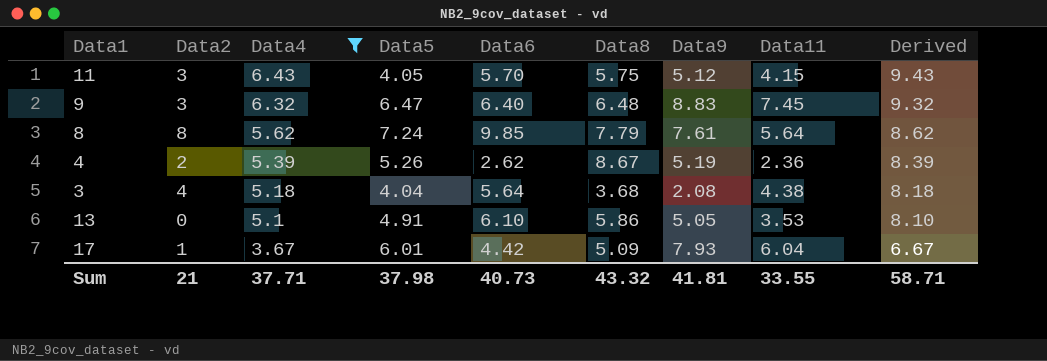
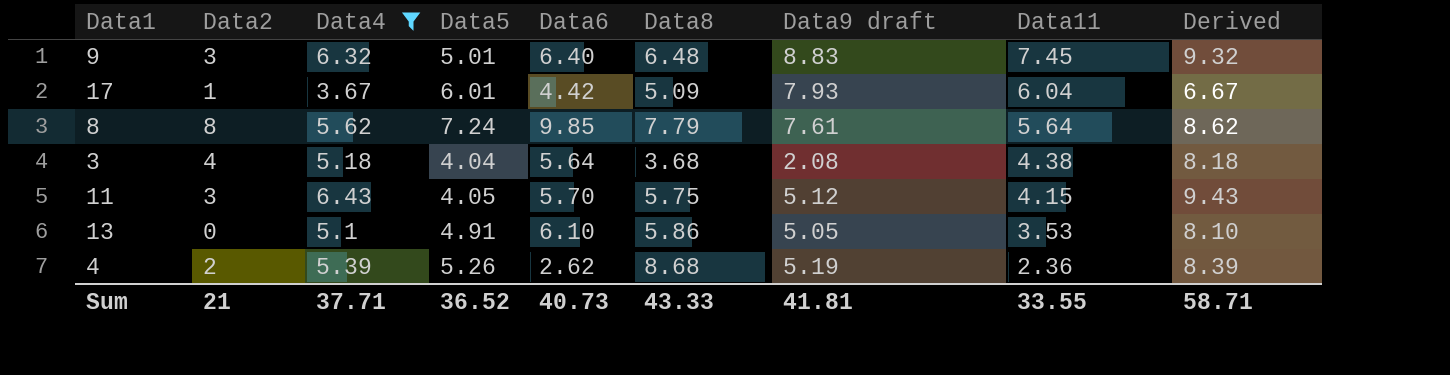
row order: Data4 descending -> Data11 descending
column name: Data9 -> Data9 draft
9 | Data5: 6.47 -> 5.01
4 | Data8: 8.67 -> 8.68
Sum | Data5: 37.98 -> 36.52
Sum | Data8: 43.32 -> 43.33

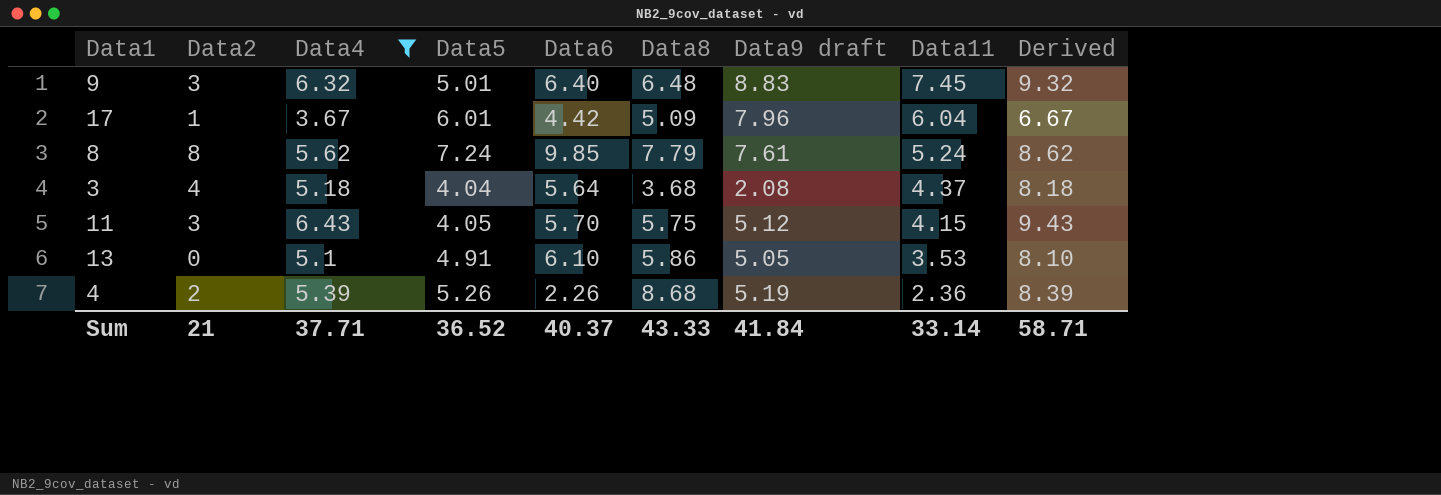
17 | Data9 draft: 7.93 -> 7.96
8 | Data11: 5.64 -> 5.24
3 | Data11: 4.38 -> 4.37
4 | Data6: 2.62 -> 2.26
Sum | Data6: 40.73 -> 40.37
Sum | Data9 draft: 41.81 -> 41.84
Sum | Data11: 33.55 -> 33.14

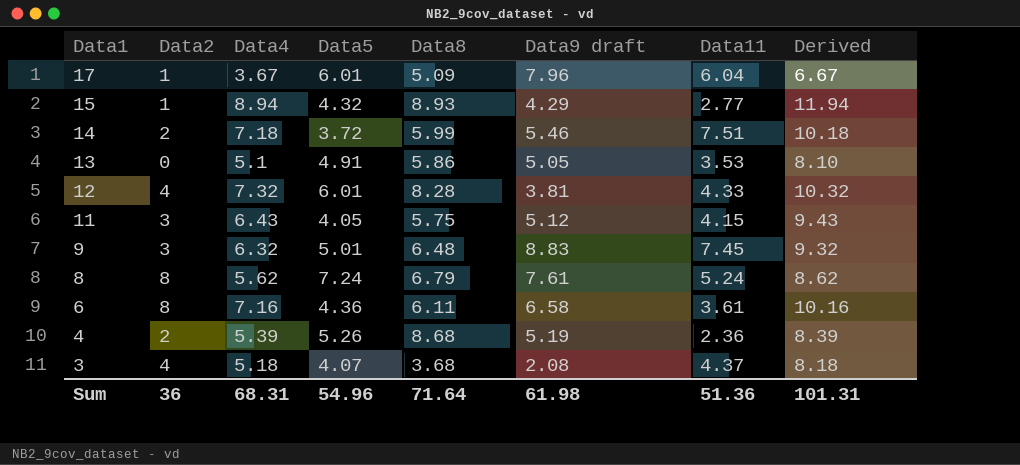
filter: Data4 <= 6.43 -> none
row order: Data11 descending -> Data1 descending
column Data6 | position: 5 -> none
8 | Data8: 7.79 -> 6.79
3 | Data5: 4.04 -> 4.07
Sum | Data2: 21 -> 36
Sum | Data4: 37.71 -> 68.31
Sum | Data5: 36.52 -> 54.96
Sum | Data8: 43.33 -> 71.64
Sum | Data9 draft: 41.84 -> 61.98
Sum | Data11: 33.14 -> 51.36
Sum | Derived: 58.71 -> 101.31

